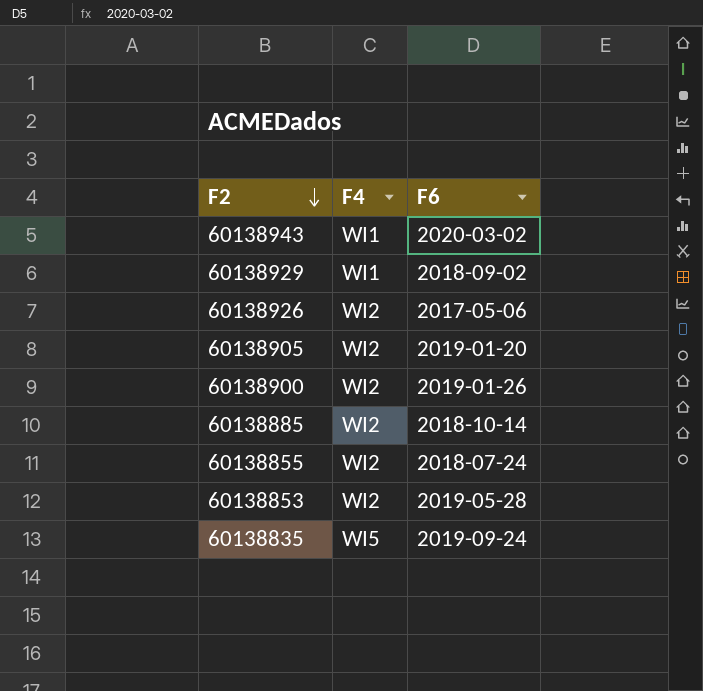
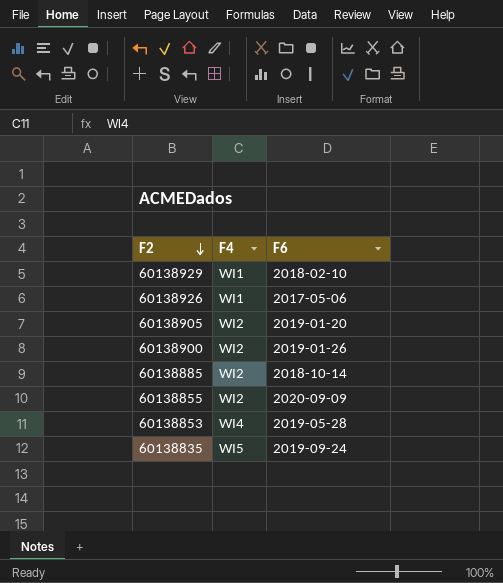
row 60138943: WI1 | 2020-03-02 -> none
60138929 | F6: 2018-09-02 -> 2018-02-10
60138926 | F4: WI2 -> WI1
60138855 | F6: 2018-07-24 -> 2020-09-09
60138853 | F4: WI2 -> WI4

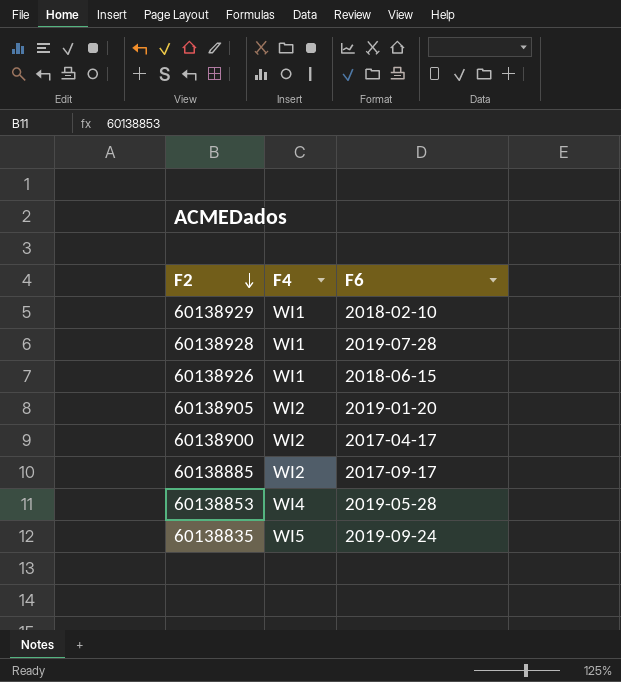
row 60138855: WI2 | 2020-09-09 -> none
row 60138928: none -> WI1 | 2019-07-28
60138926 | F6: 2017-05-06 -> 2018-06-15
60138900 | F6: 2019-01-26 -> 2017-04-17
60138885 | F6: 2018-10-14 -> 2017-09-17

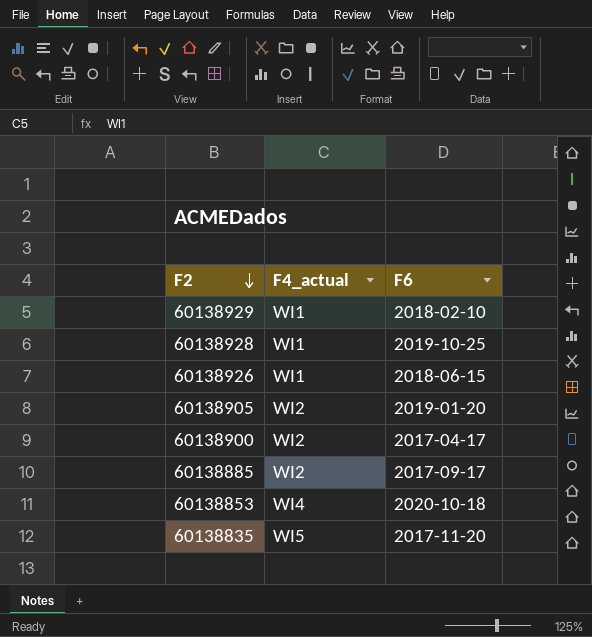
column name: F4 -> F4_actual
60138928 | F6: 2019-07-28 -> 2019-10-25
60138853 | F6: 2019-05-28 -> 2020-10-18
60138835 | F6: 2019-09-24 -> 2017-11-20

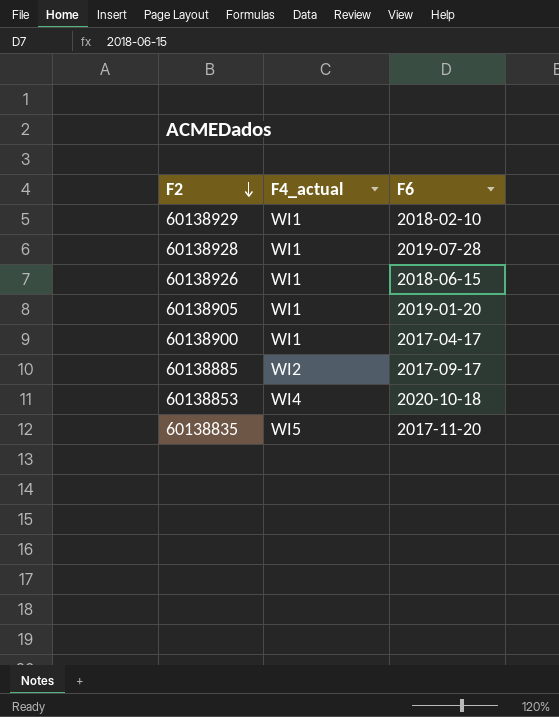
60138928 | F6: 2019-10-25 -> 2019-07-28
60138905 | F4_actual: WI2 -> WI1
60138900 | F4_actual: WI2 -> WI1

